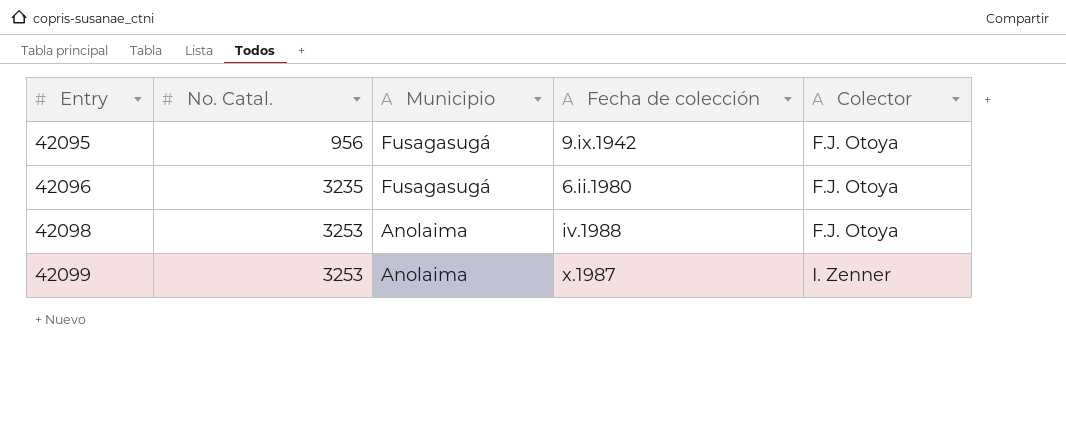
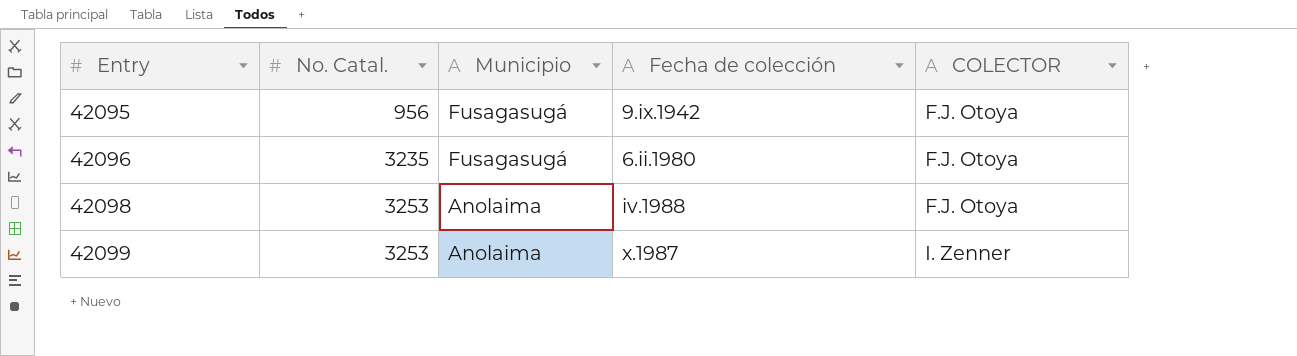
column name: Colector -> COLECTOR

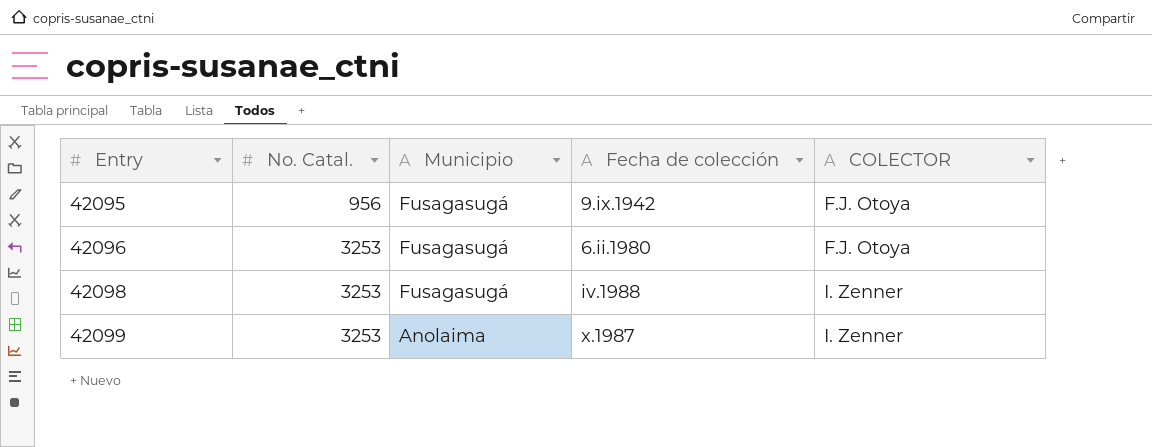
42096 | No. Catal.: 3235 -> 3253
42098 | Municipio: Anolaima -> Fusagasugá
42098 | COLECTOR: F.J. Otoya -> I. Zenner

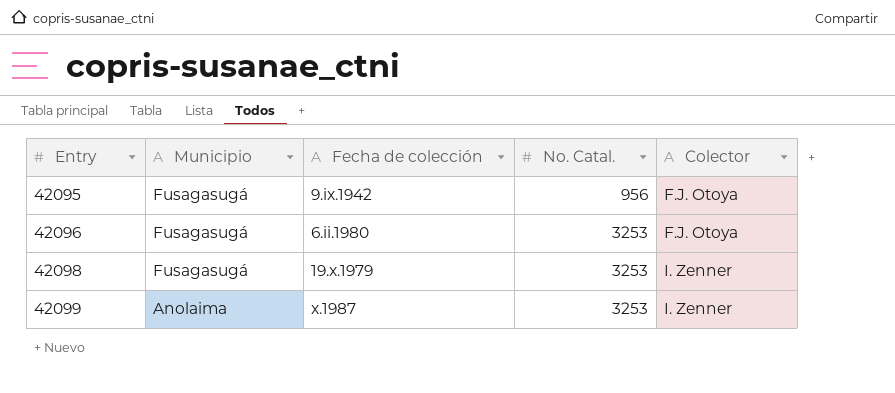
column No. Catal. | position: 2 -> 4
column name: COLECTOR -> Colector
42098 | Fecha de colección: iv.1988 -> 19.x.1979

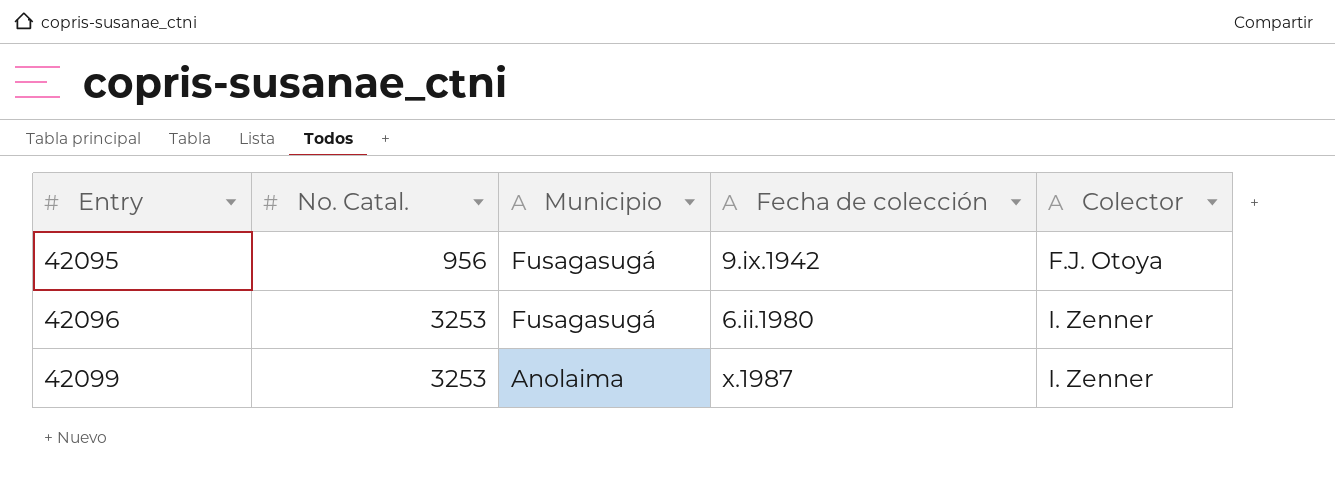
column No. Catal. | position: 4 -> 2
row 42098: Fusagasugá | 19.x.1979 | 3253 | I. Zenner -> none
42096 | Colector: F.J. Otoya -> I. Zenner

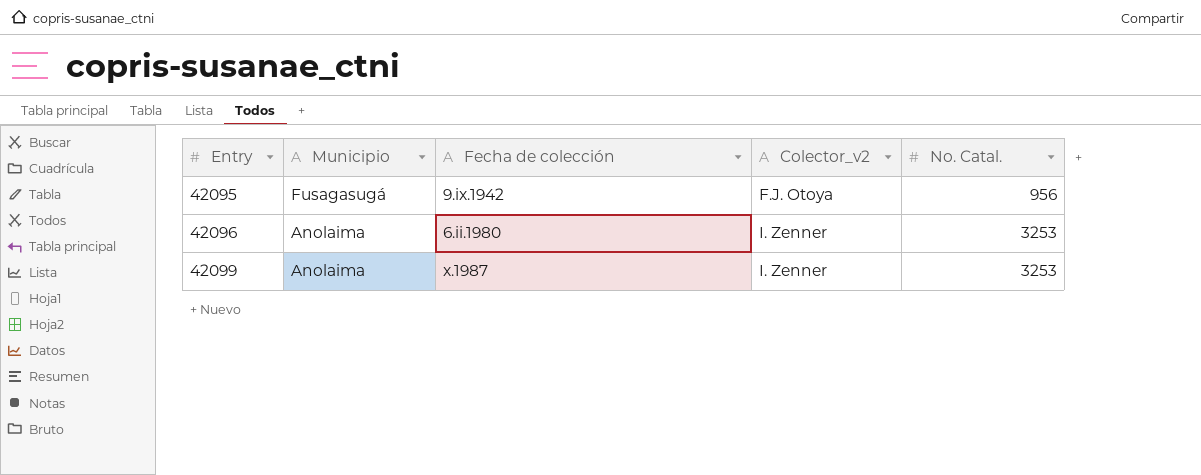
column name: Colector -> Colector_v2
column No. Catal. | position: 2 -> 5
42096 | Municipio: Fusagasugá -> Anolaima

